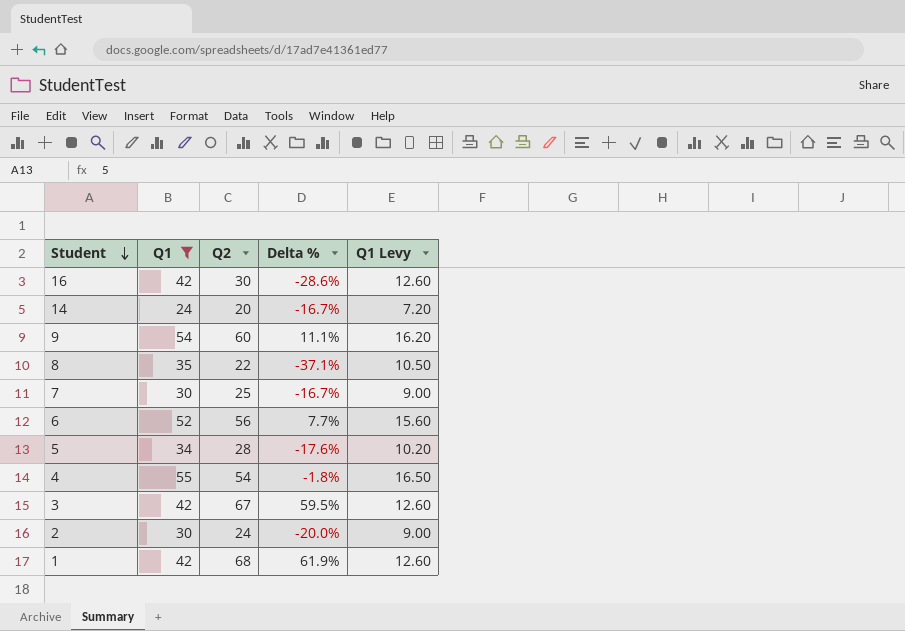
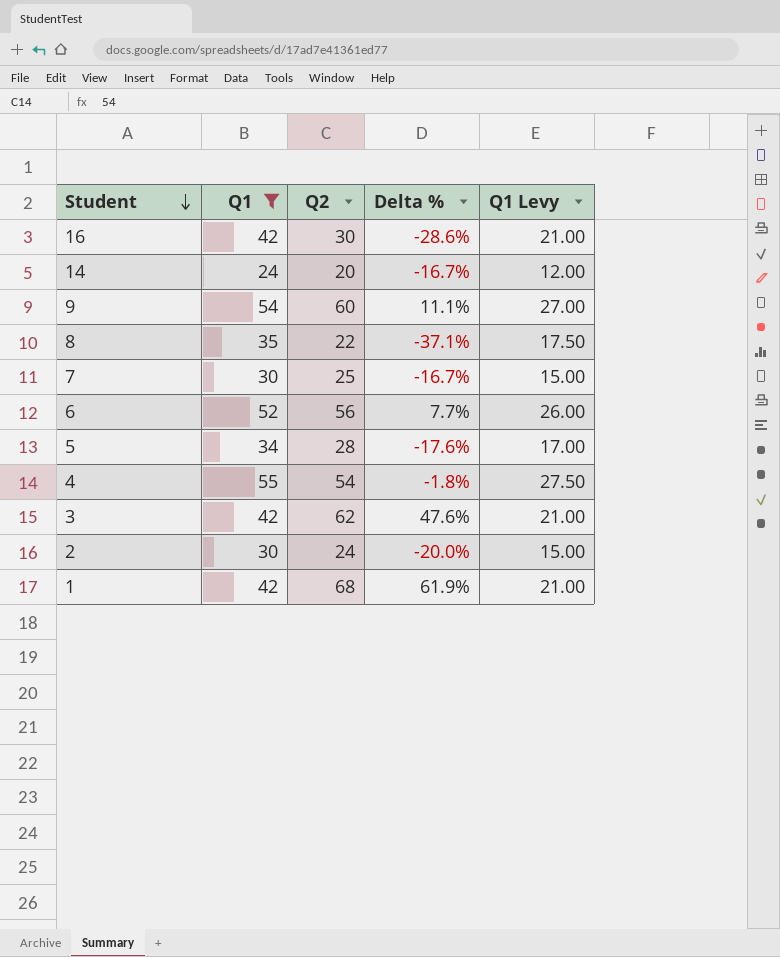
column Q1 Levy | formula: [Q1] * 0.3 -> [Q1] * 0.5
3 | Q2: 67 -> 62
3 | Delta %: 59.5% -> 47.6%

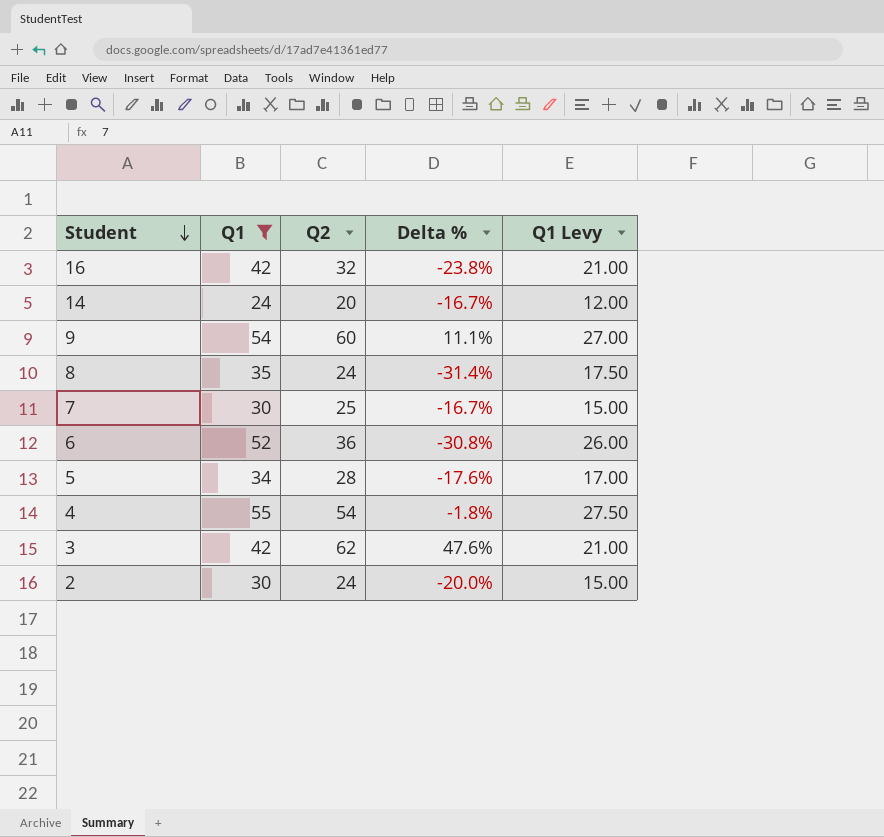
row 1: 42 | 68 | 61.9% | 21.00 -> none
16 | Q2: 30 -> 32
16 | Delta %: -28.6% -> -23.8%
8 | Q2: 22 -> 24
8 | Delta %: -37.1% -> -31.4%
6 | Q2: 56 -> 36
6 | Delta %: 7.7% -> -30.8%

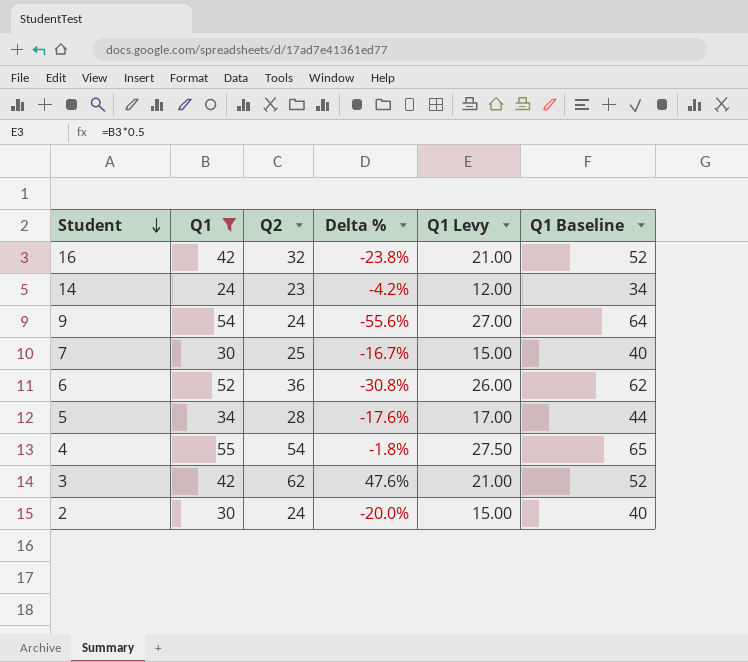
column Q1 Baseline | formula: none -> [Q1] + 10
row 8: 35 | 24 | -31.4% | 17.50 -> none
14 | Q2: 20 -> 23
14 | Delta %: -16.7% -> -4.2%
9 | Q2: 60 -> 24
9 | Delta %: 11.1% -> -55.6%

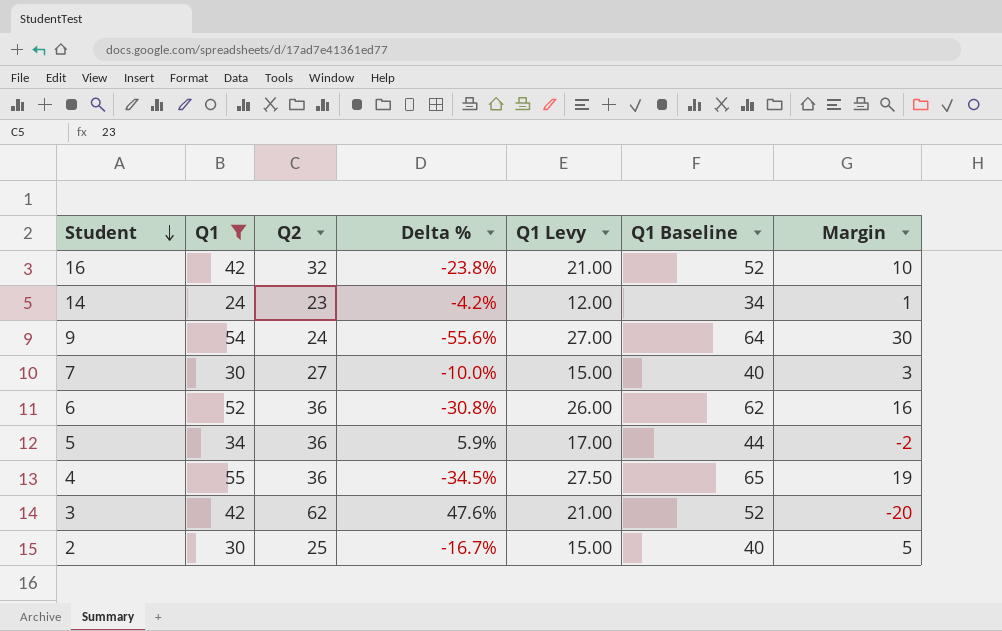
column Margin | formula: none -> [Q1] - [Q2]
7 | Q2: 25 -> 27
7 | Delta %: -16.7% -> -10.0%
5 | Q2: 28 -> 36
5 | Delta %: -17.6% -> 5.9%
4 | Q2: 54 -> 36
4 | Delta %: -1.8% -> -34.5%
2 | Q2: 24 -> 25
2 | Delta %: -20.0% -> -16.7%

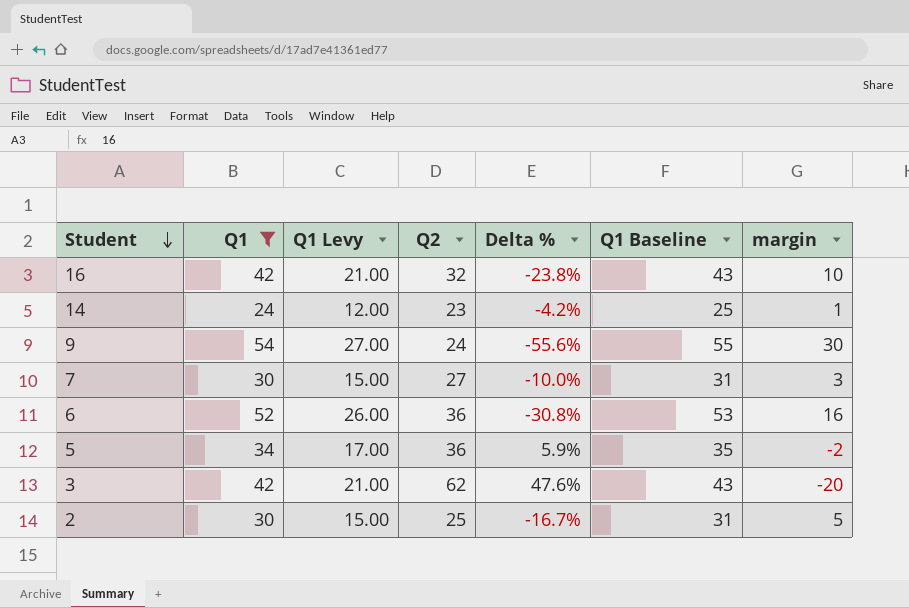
column Q1 Levy | position: 5 -> 3
column Q1 Baseline | formula: [Q1] + 10 -> [Q1] + 1
column name: Margin -> margin
row 4: 55 | 36 | -34.5% | 27.50 | 65 | 19 -> none

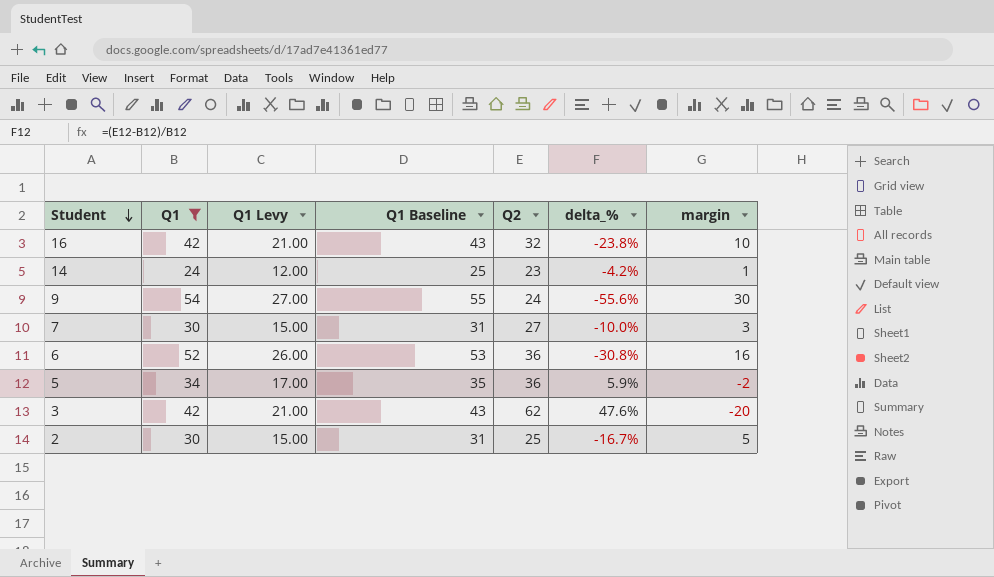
column Q1 Baseline | position: 6 -> 4
column name: Delta % -> delta_%

